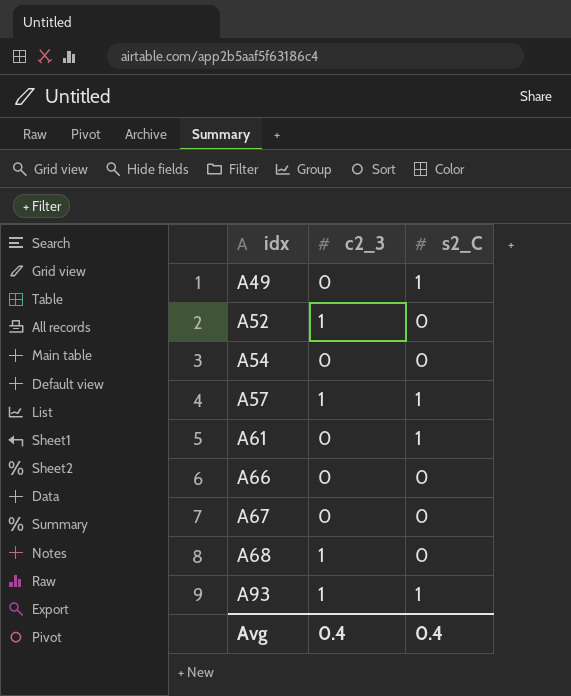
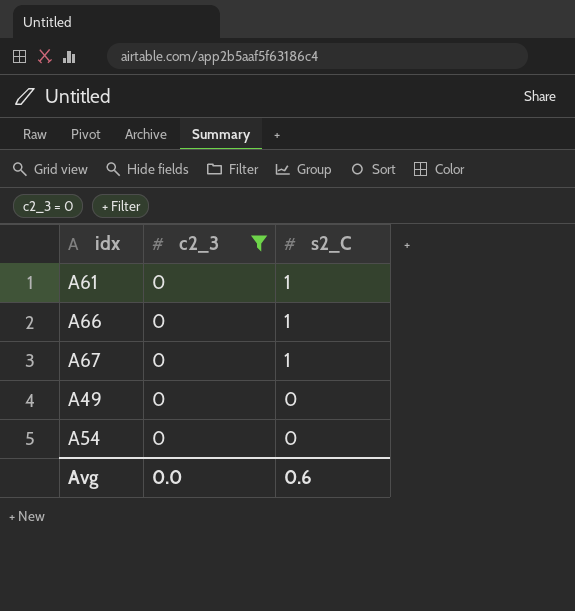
filter: none -> c2_3 = 0
row order: idx ascending -> s2_C descending
A66 | s2_C: 0 -> 1
A67 | s2_C: 0 -> 1
A49 | s2_C: 1 -> 0
Avg | c2_3: 0.4 -> 0.0
Avg | s2_C: 0.4 -> 0.6

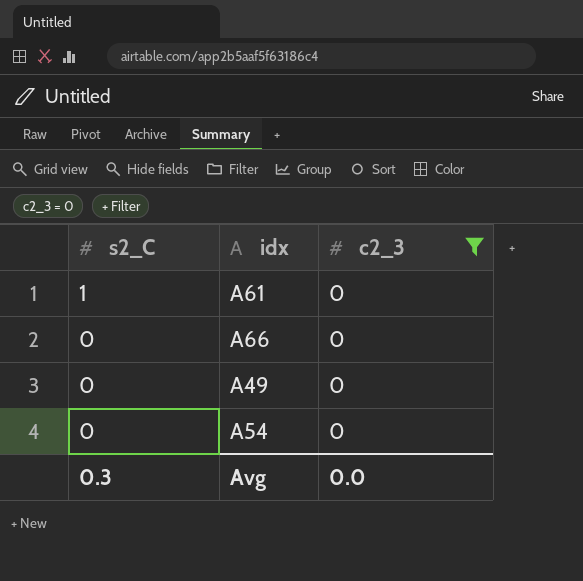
column s2_C | position: 3 -> 1
row A67: 0 | 1 -> none
A66 | s2_C: 1 -> 0
Avg | s2_C: 0.6 -> 0.3

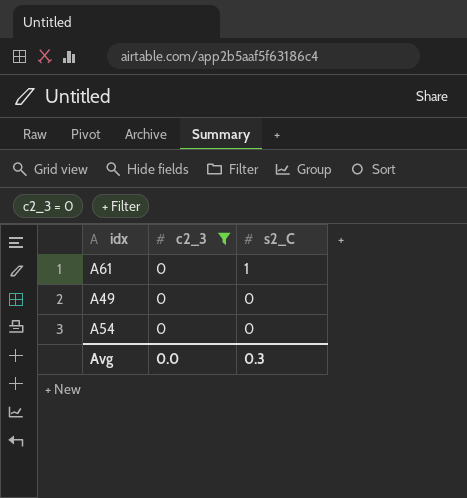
column s2_C | position: 1 -> 3
row A66: 0 | 0 -> none

